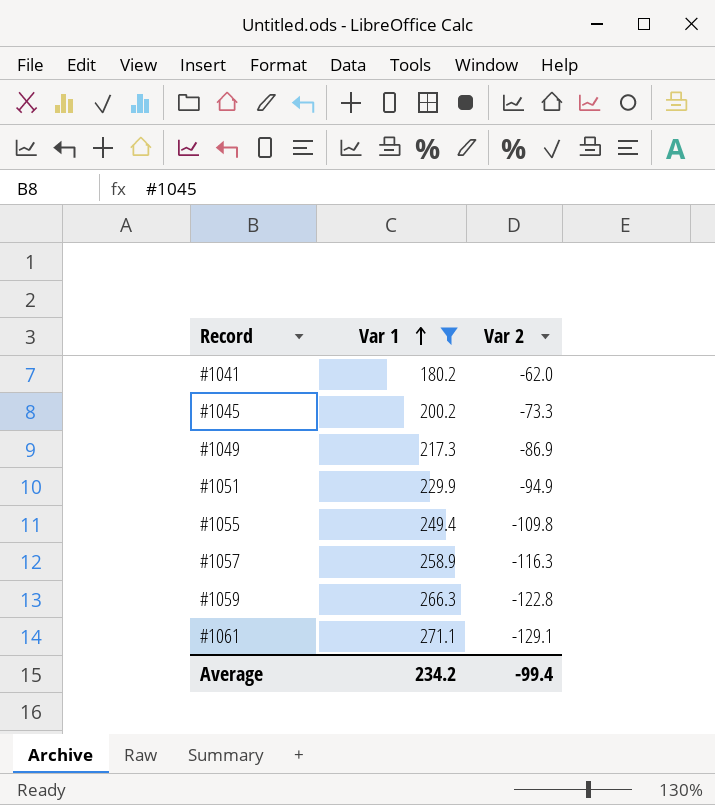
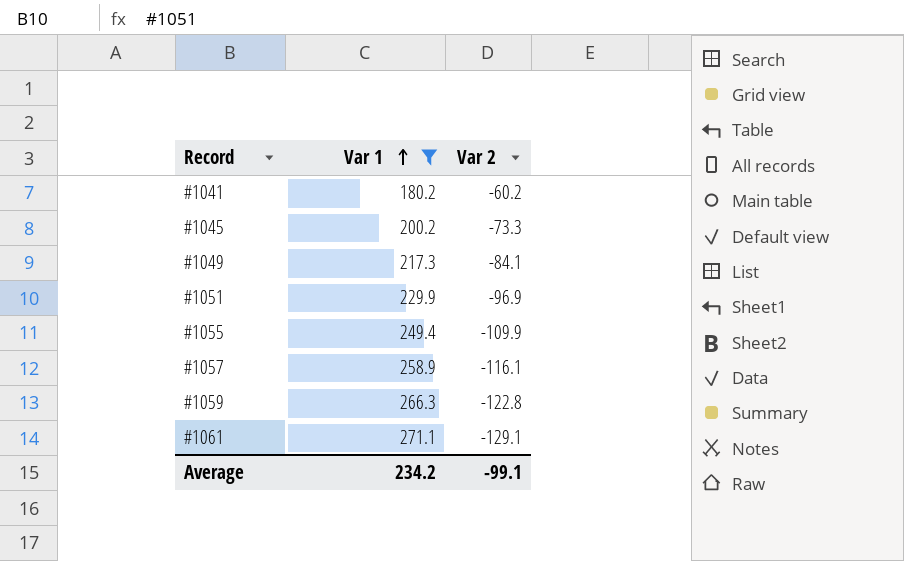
#1041 | Var 2: -62.0 -> -60.2
#1049 | Var 2: -86.9 -> -84.1
#1051 | Var 2: -94.9 -> -96.9
#1055 | Var 2: -109.8 -> -109.9
#1057 | Var 2: -116.3 -> -116.1
Average | Var 2: -99.4 -> -99.1

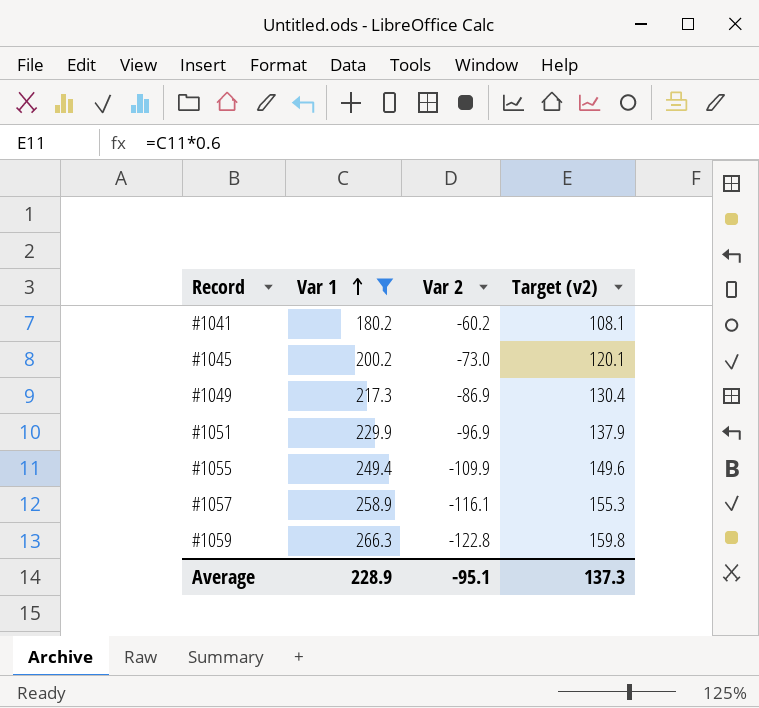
column Target (v2) | formula: none -> [Var 1] * 0.6
row #1061: 271.1 | -129.1 -> none
#1045 | Var 2: -73.3 -> -73.0
#1049 | Var 2: -84.1 -> -86.9
Average | Var 1: 234.2 -> 228.9
Average | Var 2: -99.1 -> -95.1

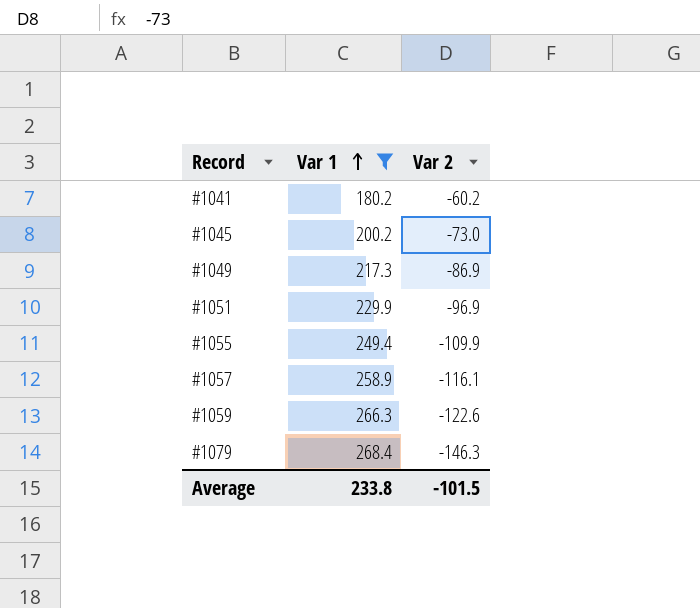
column Target (v2) | formula: [Var 1] * 0.6 -> none
#1059 | Var 2: -122.8 -> -122.6
row #1079: none -> 268.4 | -146.3
Average | Var 1: 228.9 -> 233.8
Average | Var 2: -95.1 -> -101.5

